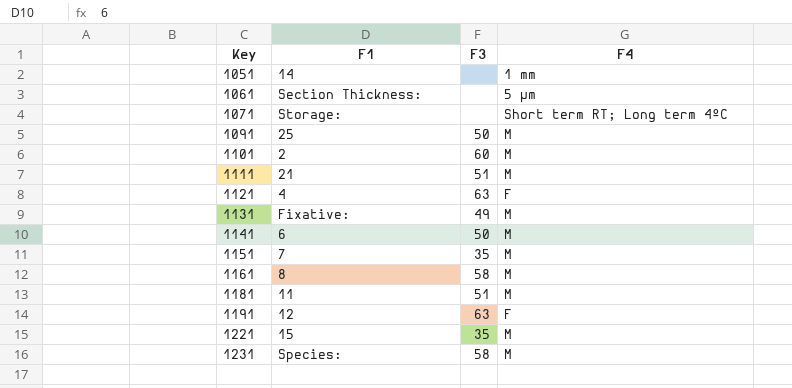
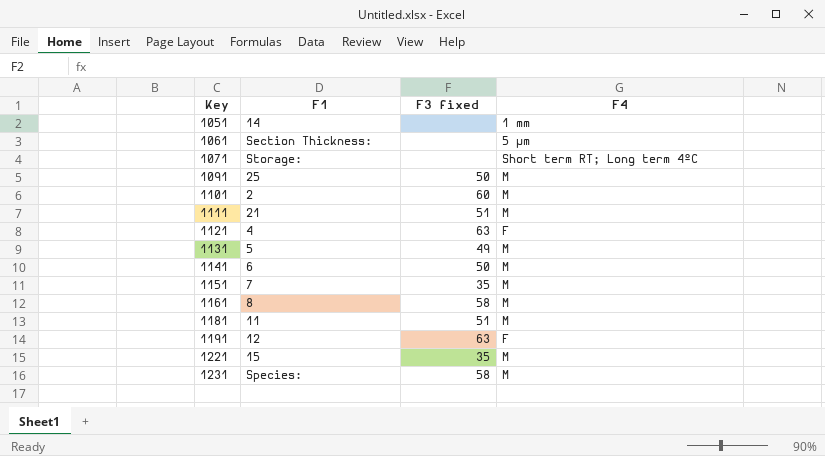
column name: F3 -> F3 fixed
1131 | F1: Fixative: -> 5

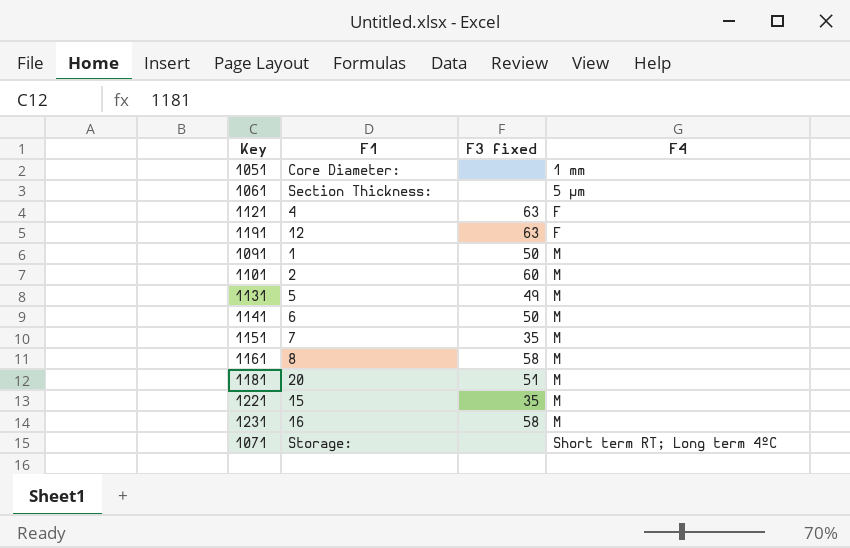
row order: Key ascending -> F4 ascending
row 1111: 21 | 51 | M -> none
1051 | F1: 14 -> Core Diameter:
1091 | F1: 25 -> 1
1181 | F1: 11 -> 20
1231 | F1: Species: -> 16

